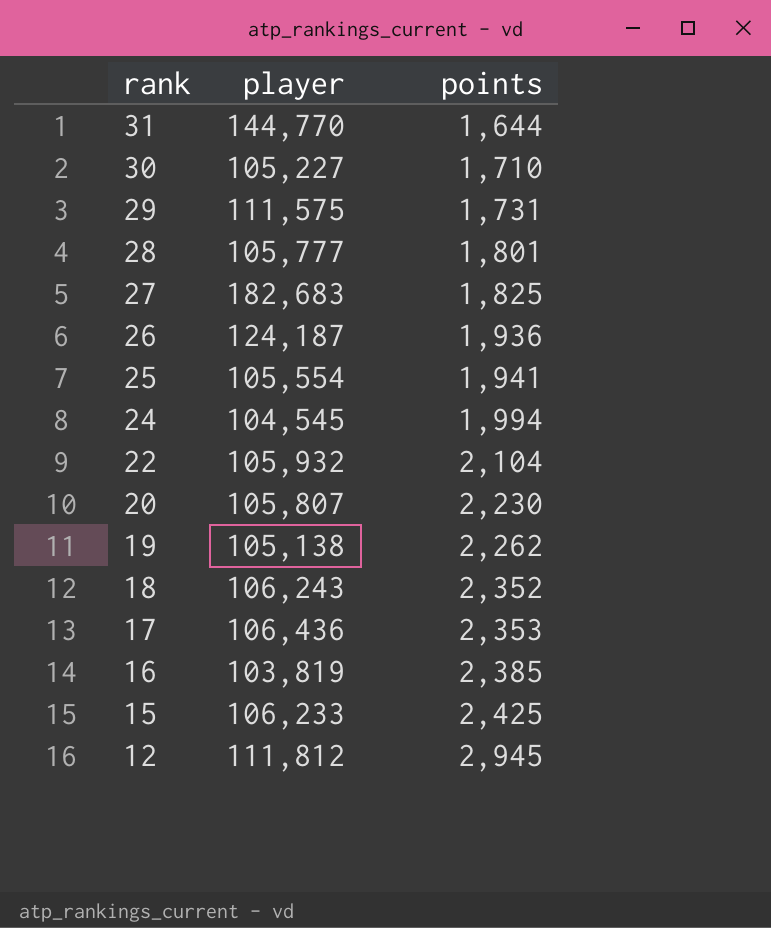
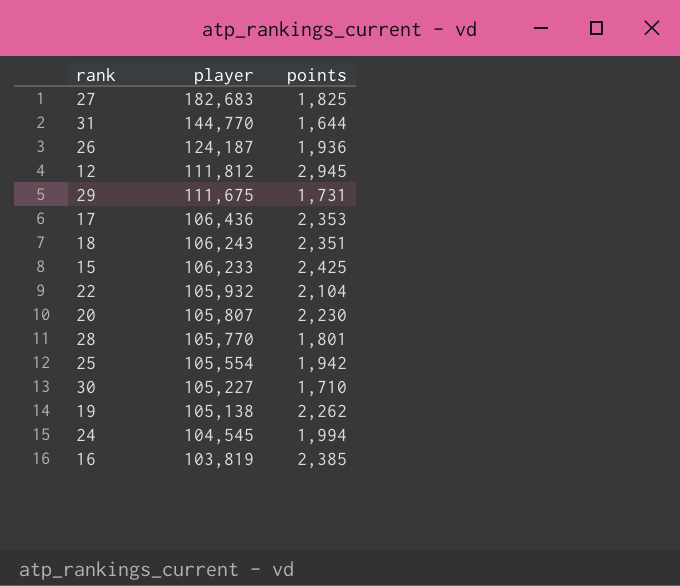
row order: rank descending -> player descending
29 | player: 111,575 -> 111,675
18 | points: 2,352 -> 2,351
28 | player: 105,777 -> 105,770
25 | points: 1,941 -> 1,942

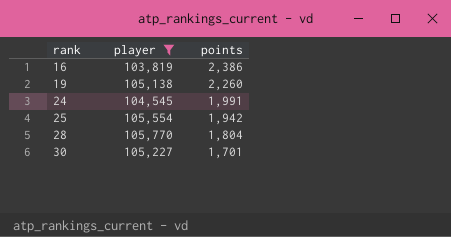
filter: none -> player <= 105,770
row order: player descending -> rank ascending
16 | points: 2,385 -> 2,386
19 | points: 2,262 -> 2,260
24 | points: 1,994 -> 1,991
28 | points: 1,801 -> 1,804
30 | points: 1,710 -> 1,701

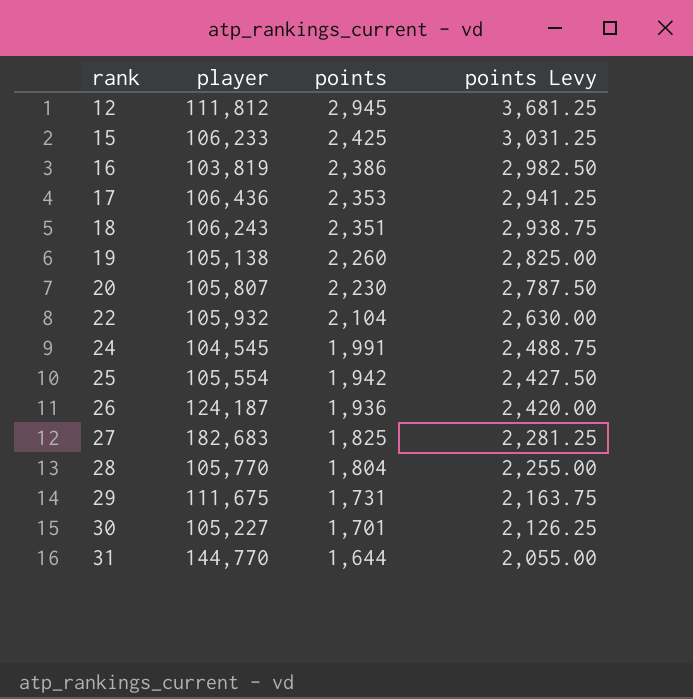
filter: player <= 105,770 -> none
column points Levy | formula: none -> [points] * 1.25

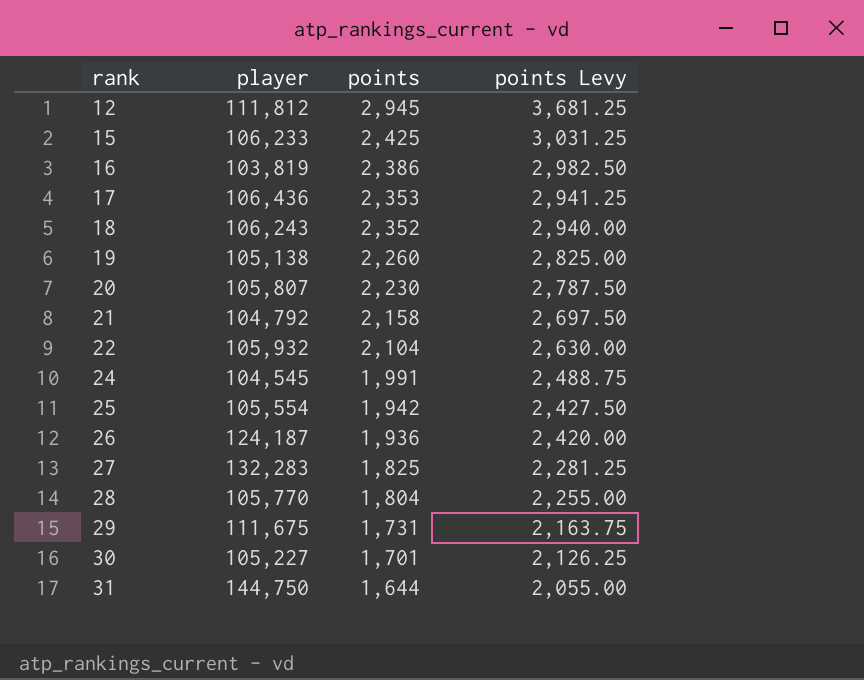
18 | points: 2,351 -> 2,352
18 | points Levy: 2,938.75 -> 2,940.00
row 21: none -> 104,792 | 2,158 | 2,697.50
27 | player: 182,683 -> 132,283
31 | player: 144,770 -> 144,750

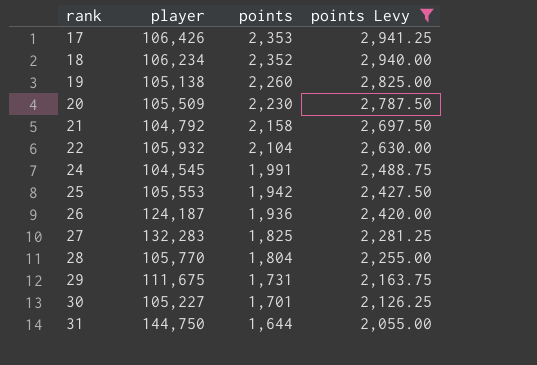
filter: none -> points Levy <= 2,941.25
17 | player: 106,436 -> 106,426
18 | player: 106,243 -> 106,234
20 | player: 105,807 -> 105,509
25 | player: 105,554 -> 105,553

